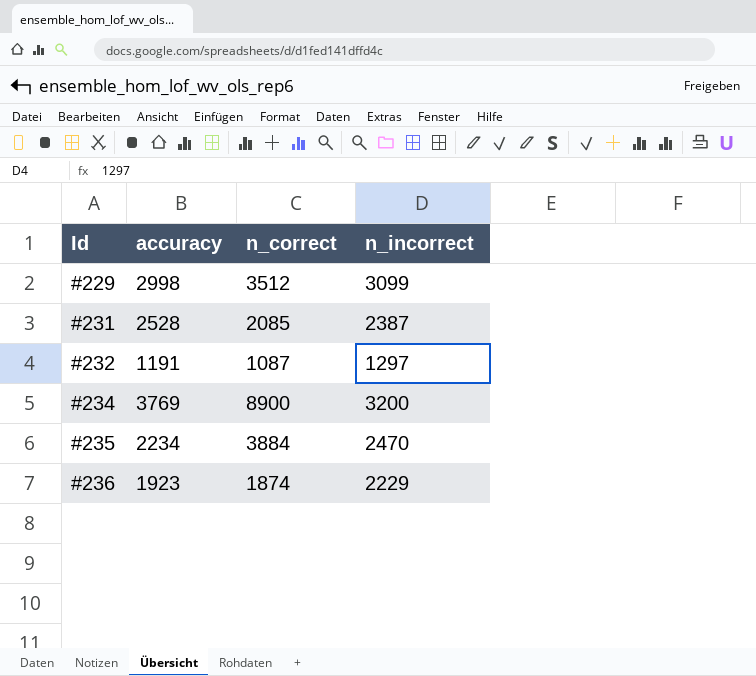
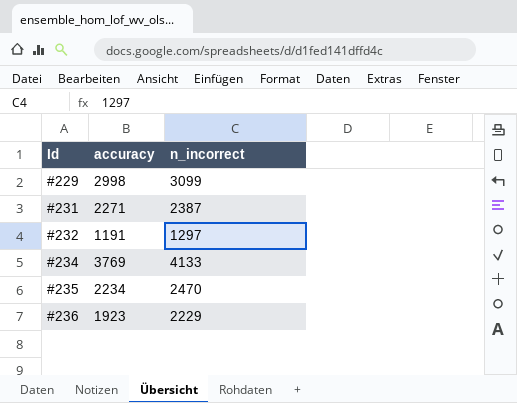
column n_correct | position: 3 -> none
#231 | accuracy: 2528 -> 2271
#234 | n_incorrect: 3200 -> 4133

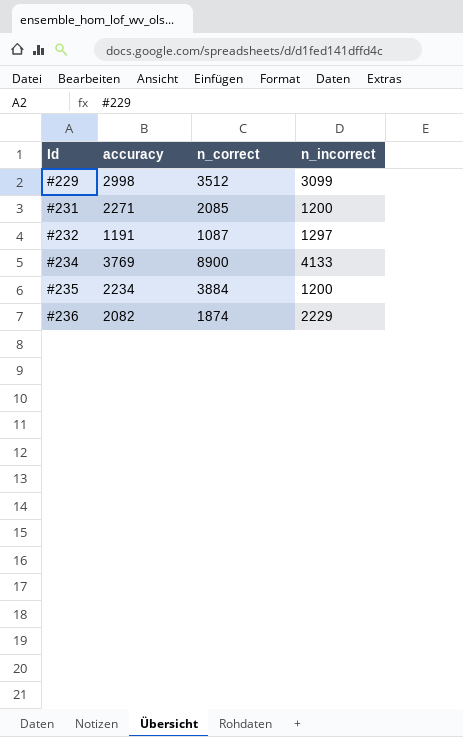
column n_correct | position: none -> 3
#231 | n_incorrect: 2387 -> 1200
#235 | n_incorrect: 2470 -> 1200
#236 | accuracy: 1923 -> 2082

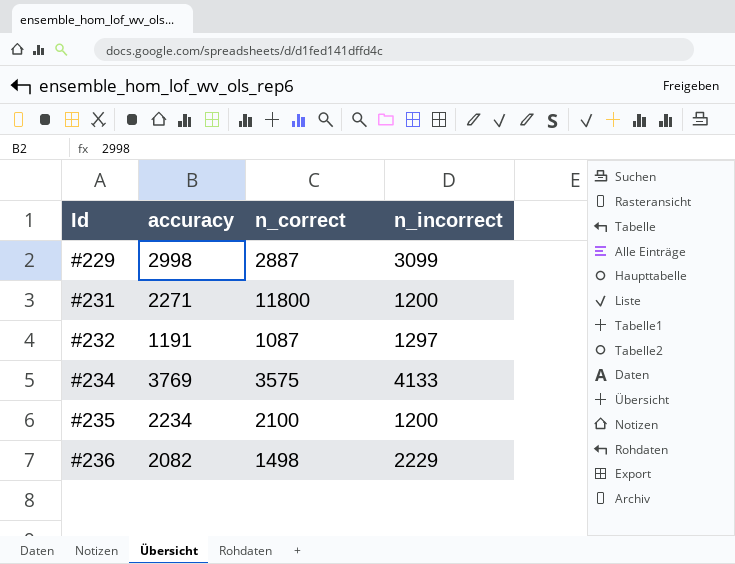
#229 | n_correct: 3512 -> 2887
#231 | n_correct: 2085 -> 11800
#234 | n_correct: 8900 -> 3575
#235 | n_correct: 3884 -> 2100
#236 | n_correct: 1874 -> 1498

